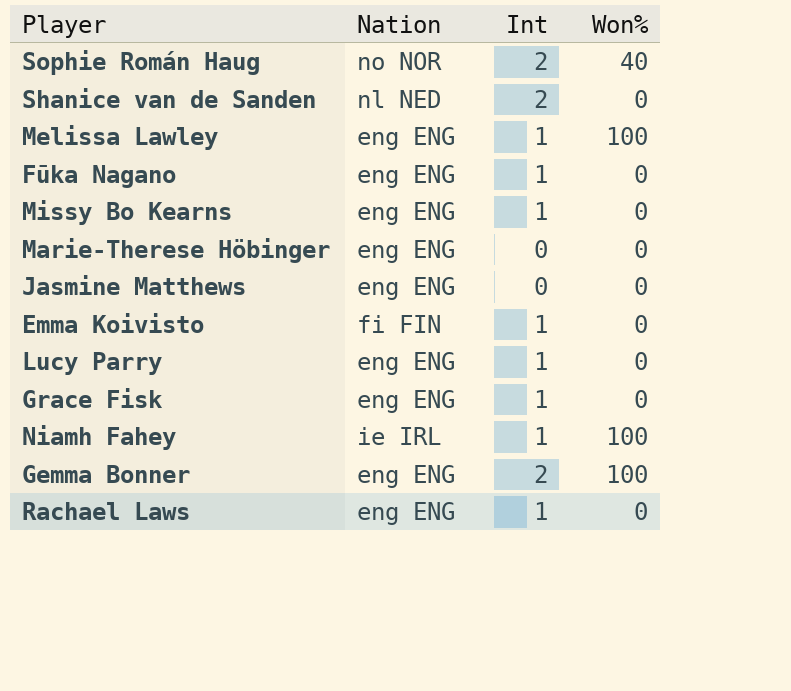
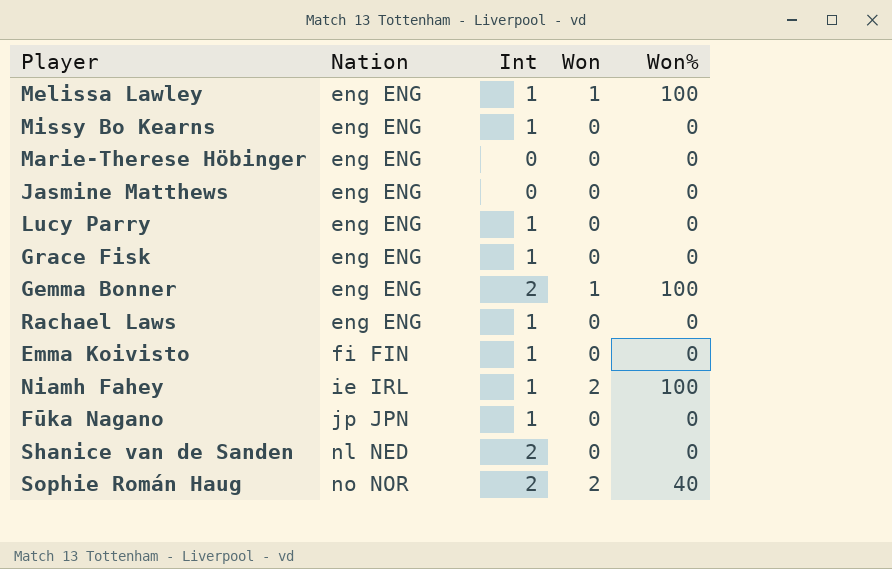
row order: none -> Nation ascending
column Won | position: none -> 4
Fūka Nagano | Nation: eng ENG -> jp JPN

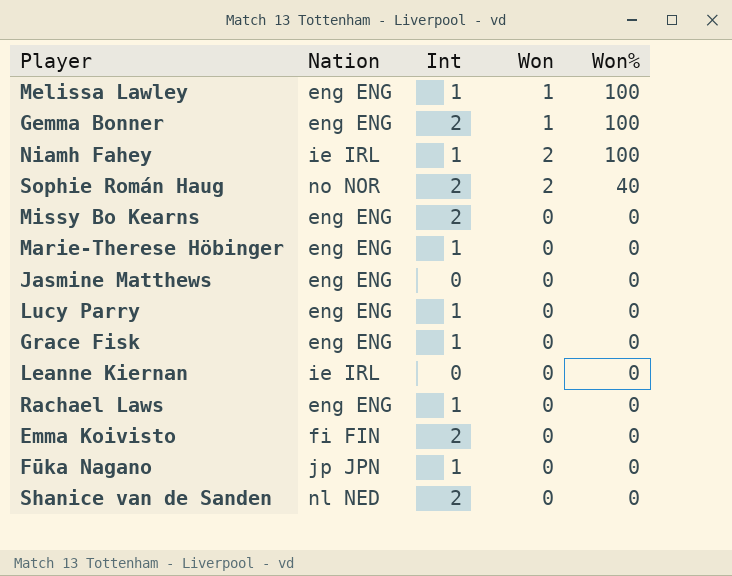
row order: Nation ascending -> Won% descending
Missy Bo Kearns | Int: 1 -> 2
Marie-Therese Höbinger | Int: 0 -> 1
row Leanne Kiernan: none -> ie IRL | 0 | 0 | 0
Emma Koivisto | Int: 1 -> 2

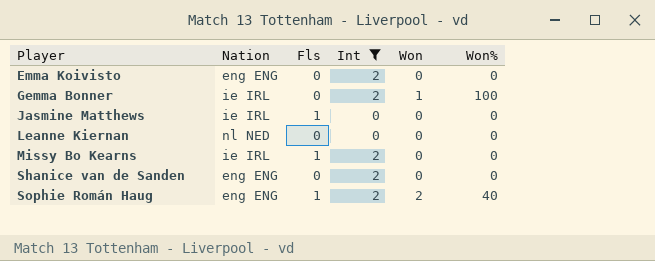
filter: none -> Int != 1
row order: Won% descending -> Player ascending
column Fls | position: none -> 3
Emma Koivisto | Nation: fi FIN -> eng ENG
Gemma Bonner | Nation: eng ENG -> ie IRL
Jasmine Matthews | Nation: eng ENG -> ie IRL
Leanne Kiernan | Nation: ie IRL -> nl NED
Missy Bo Kearns | Nation: eng ENG -> ie IRL
Shanice van de Sanden | Nation: nl NED -> eng ENG
Sophie Román Haug | Nation: no NOR -> eng ENG

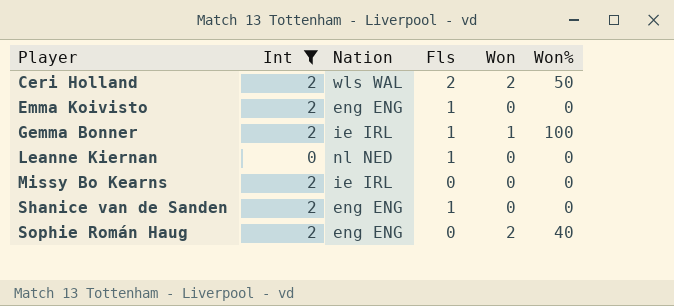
column Int | position: 4 -> 2
row Jasmine Matthews: ie IRL | 1 | 0 | 0 | 0 -> none
row Ceri Holland: none -> 2 | wls WAL | 2 | 2 | 50
Emma Koivisto | Fls: 0 -> 1
Gemma Bonner | Fls: 0 -> 1
Leanne Kiernan | Fls: 0 -> 1
Missy Bo Kearns | Fls: 1 -> 0
Shanice van de Sanden | Fls: 0 -> 1
Sophie Román Haug | Fls: 1 -> 0

